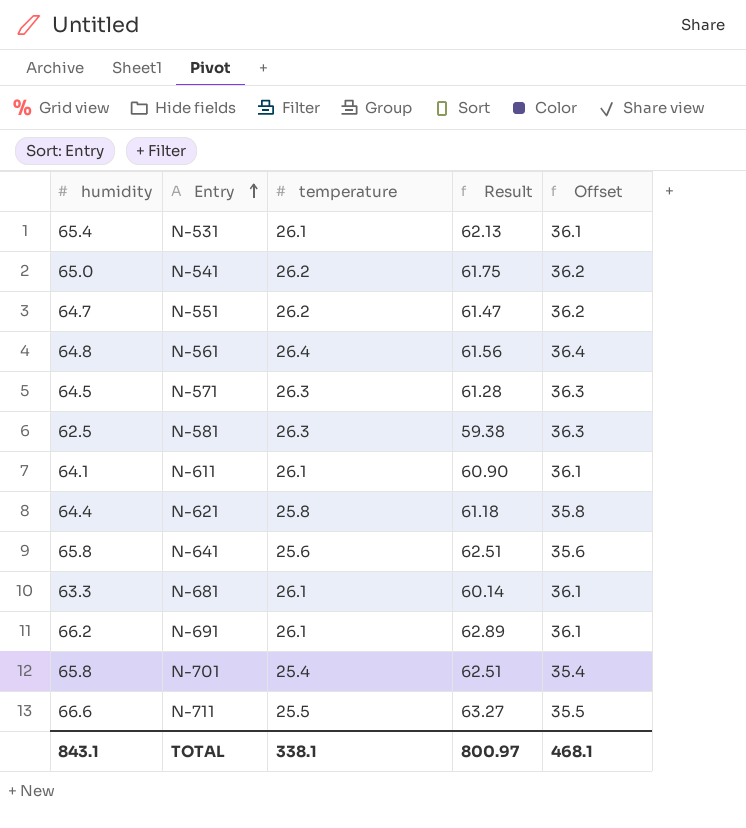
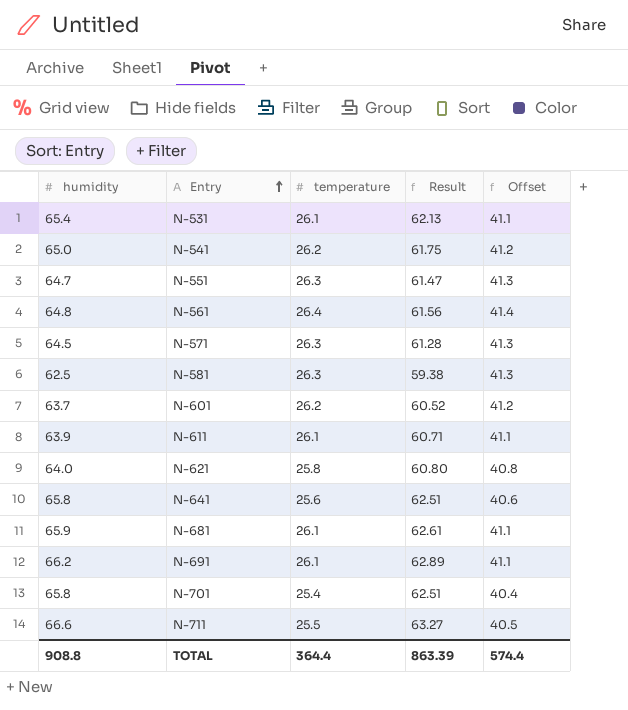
column Offset | formula: [temperature] + 10 -> [temperature] + 15
N-551 | temperature: 26.2 -> 26.3
row N-601: none -> 63.7 | 26.2 | 60.52 | 41.2
N-611 | humidity: 64.1 -> 63.9
N-611 | Result: 60.90 -> 60.71
N-621 | humidity: 64.4 -> 64.0
N-621 | Result: 61.18 -> 60.80
N-681 | humidity: 63.3 -> 65.9
N-681 | Result: 60.14 -> 62.61
TOTAL | humidity: 843.1 -> 908.8
TOTAL | temperature: 338.1 -> 364.4
TOTAL | Result: 800.97 -> 863.39
TOTAL | Offset: 468.1 -> 574.4

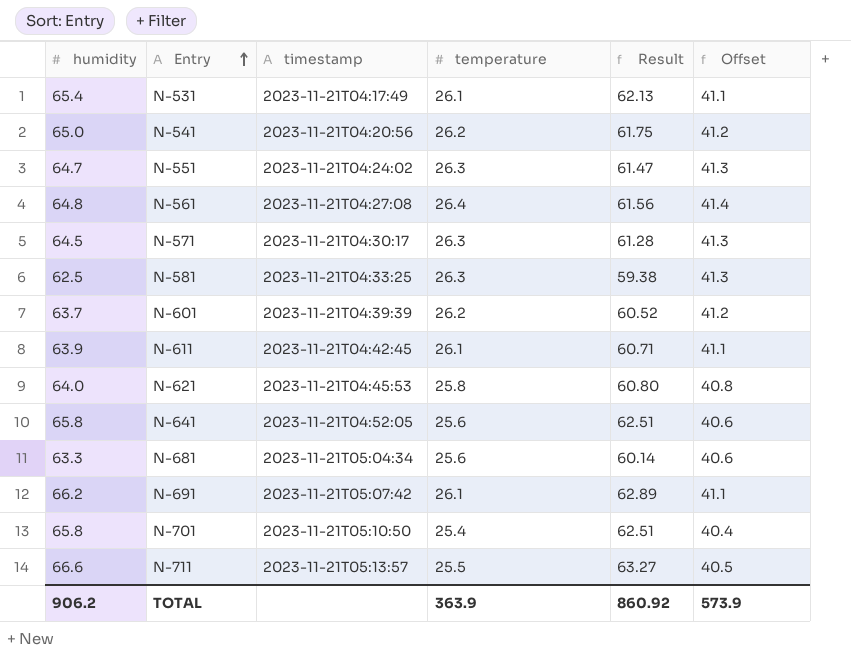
column timestamp | position: none -> 3
N-681 | humidity: 65.9 -> 63.3
N-681 | temperature: 26.1 -> 25.6
N-681 | Result: 62.61 -> 60.14
N-681 | Offset: 41.1 -> 40.6
TOTAL | humidity: 908.8 -> 906.2
TOTAL | temperature: 364.4 -> 363.9
TOTAL | Result: 863.39 -> 860.92
TOTAL | Offset: 574.4 -> 573.9

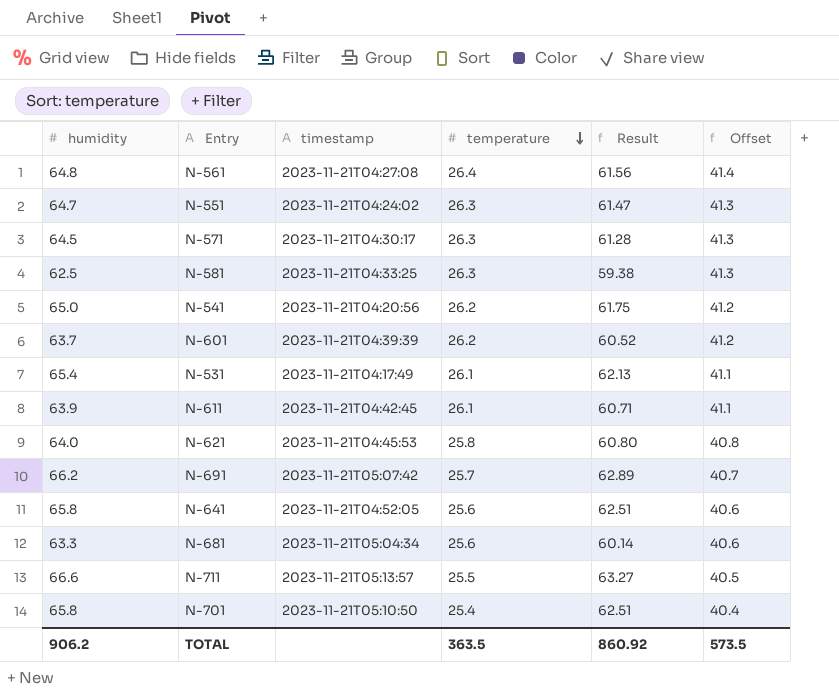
row order: Entry ascending -> temperature descending
N-691 | temperature: 26.1 -> 25.7
N-691 | Offset: 41.1 -> 40.7
TOTAL | temperature: 363.9 -> 363.5
TOTAL | Offset: 573.9 -> 573.5

